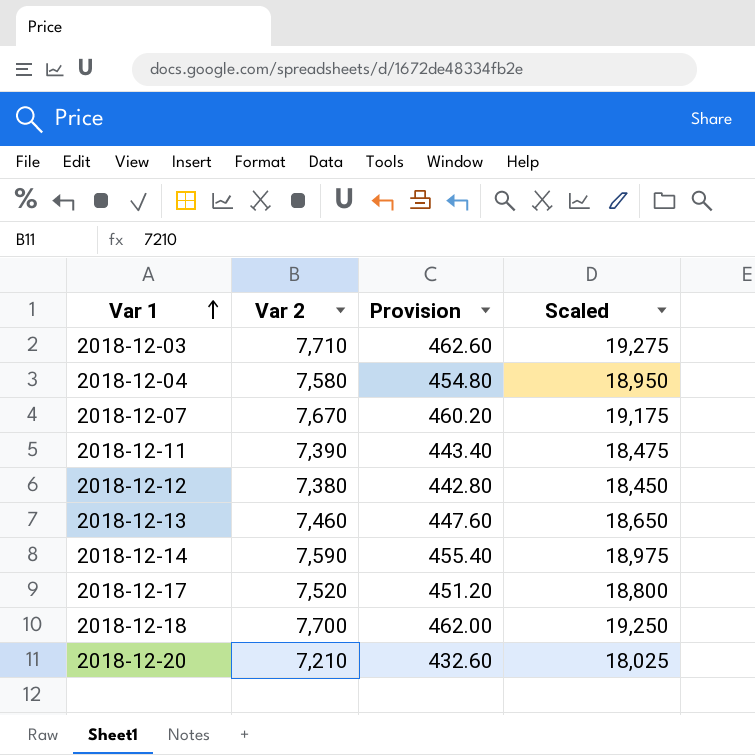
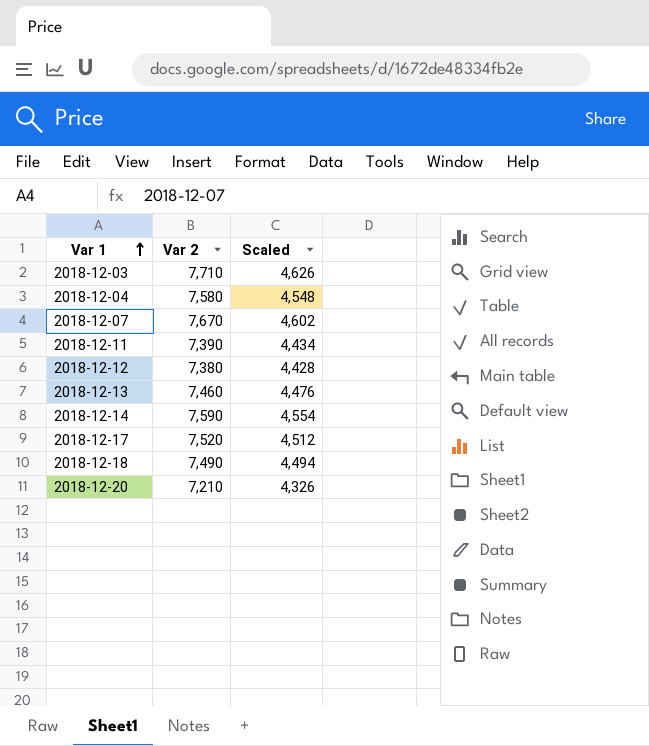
column Provision | formula: [Var 2] * 0.06 -> none
column Scaled | formula: [Var 2] * 2.5 -> [Var 2] * 0.6
2018-12-18 | Var 2: 7,700 -> 7,490

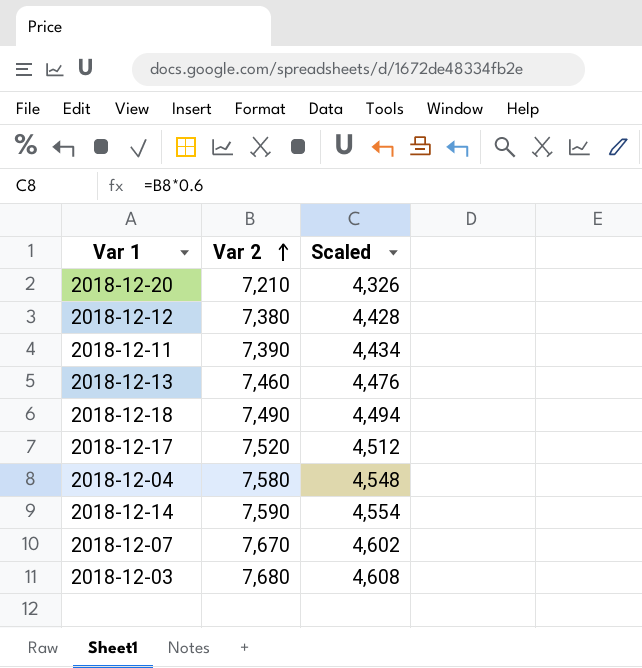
row order: Var 1 ascending -> Var 2 ascending
2018-12-03 | Var 2: 7,710 -> 7,680
2018-12-03 | Scaled: 4,626 -> 4,608

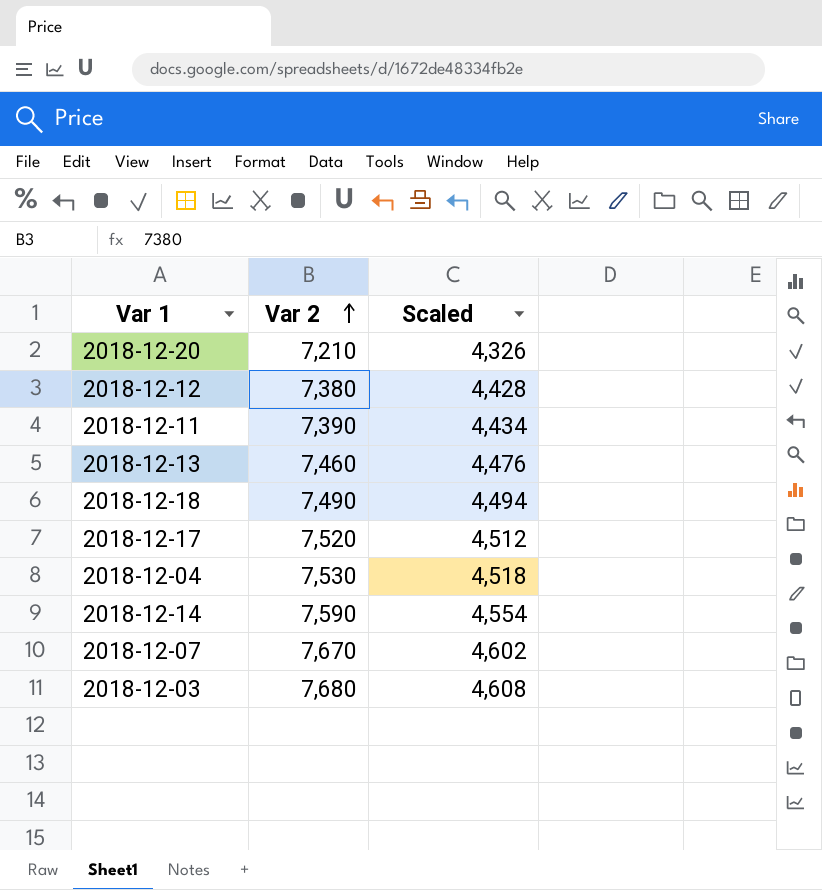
2018-12-04 | Var 2: 7,580 -> 7,530
2018-12-04 | Scaled: 4,548 -> 4,518

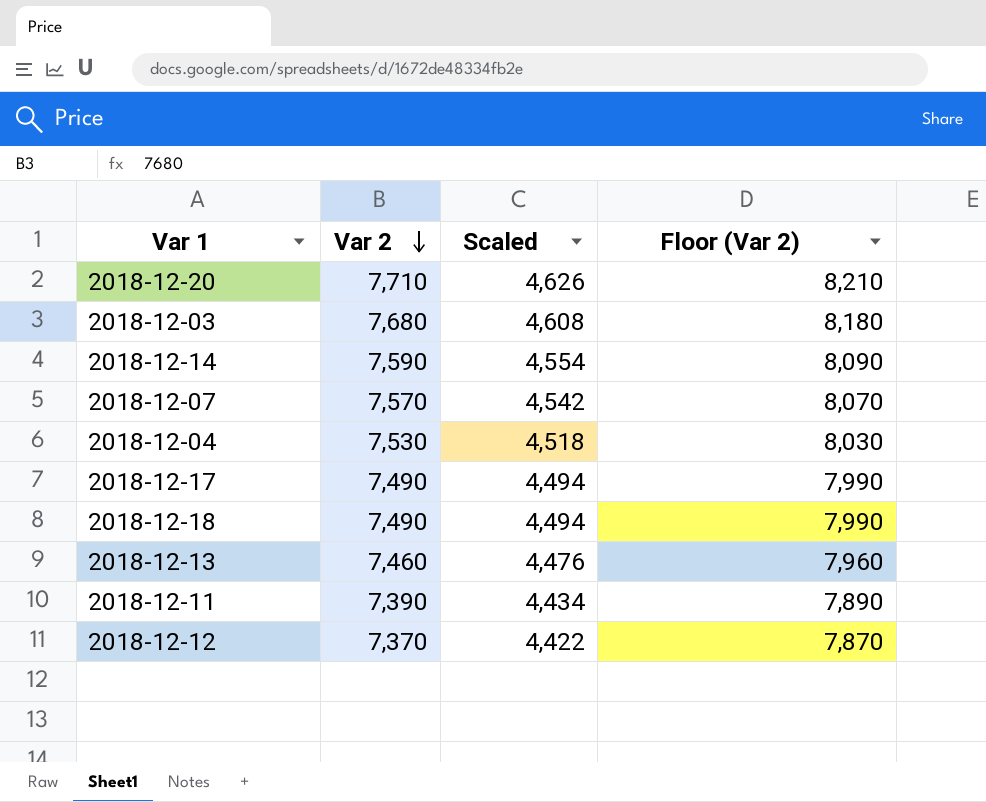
row order: Var 2 ascending -> Var 2 descending
column Floor (Var 2) | formula: none -> [Var 2] + 500
2018-12-20 | Var 2: 7,210 -> 7,710
2018-12-20 | Scaled: 4,326 -> 4,626
2018-12-07 | Var 2: 7,670 -> 7,570
2018-12-07 | Scaled: 4,602 -> 4,542
2018-12-17 | Var 2: 7,520 -> 7,490
2018-12-17 | Scaled: 4,512 -> 4,494
2018-12-12 | Var 2: 7,380 -> 7,370
2018-12-12 | Scaled: 4,428 -> 4,422

